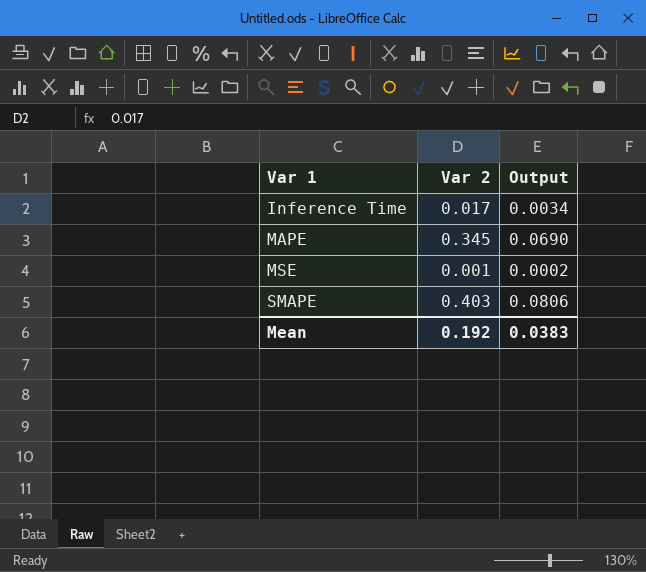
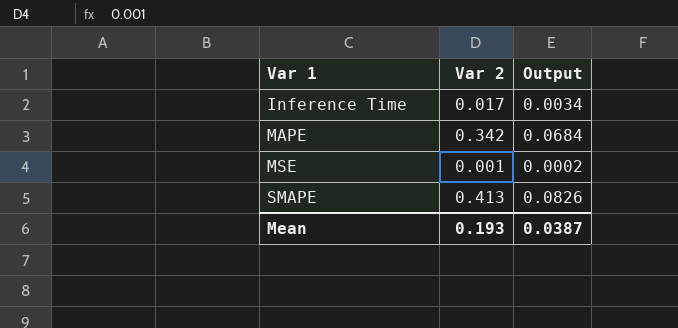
MAPE | Var 2: 0.345 -> 0.342
MAPE | Output: 0.0690 -> 0.0684
SMAPE | Var 2: 0.403 -> 0.413
SMAPE | Output: 0.0806 -> 0.0826
Mean | Var 2: 0.192 -> 0.193
Mean | Output: 0.0383 -> 0.0387

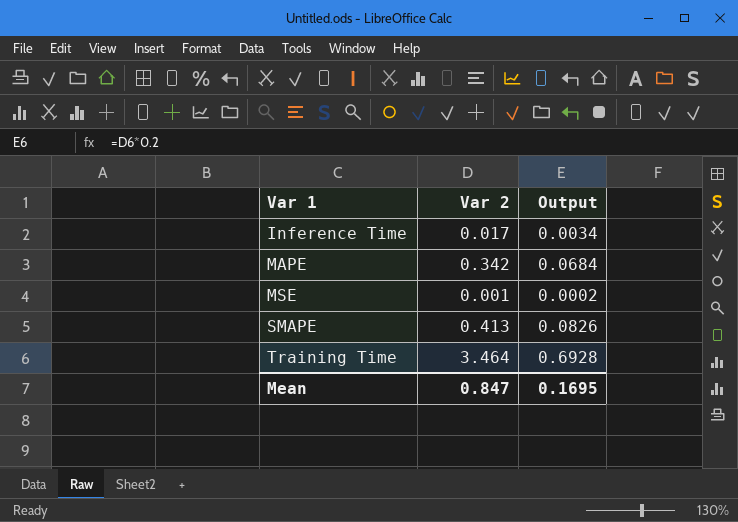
row Training Time: none -> 3.464 | 0.6928
Mean | Var 2: 0.193 -> 0.847
Mean | Output: 0.0387 -> 0.1695

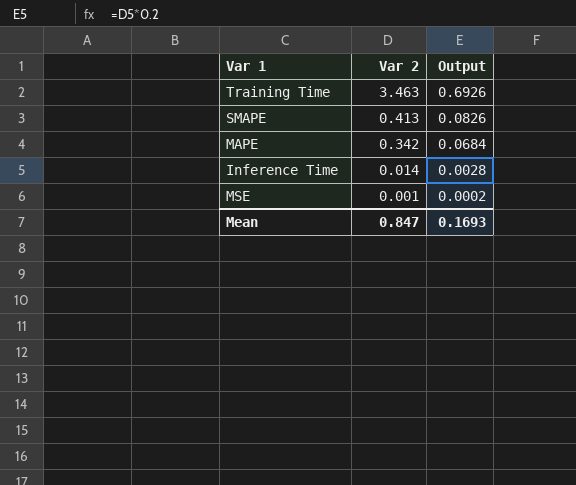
row order: Var 1 ascending -> Var 2 descending
Training Time | Var 2: 3.464 -> 3.463
Training Time | Output: 0.6928 -> 0.6926
Inference Time | Var 2: 0.017 -> 0.014
Inference Time | Output: 0.0034 -> 0.0028
Mean | Output: 0.1695 -> 0.1693

